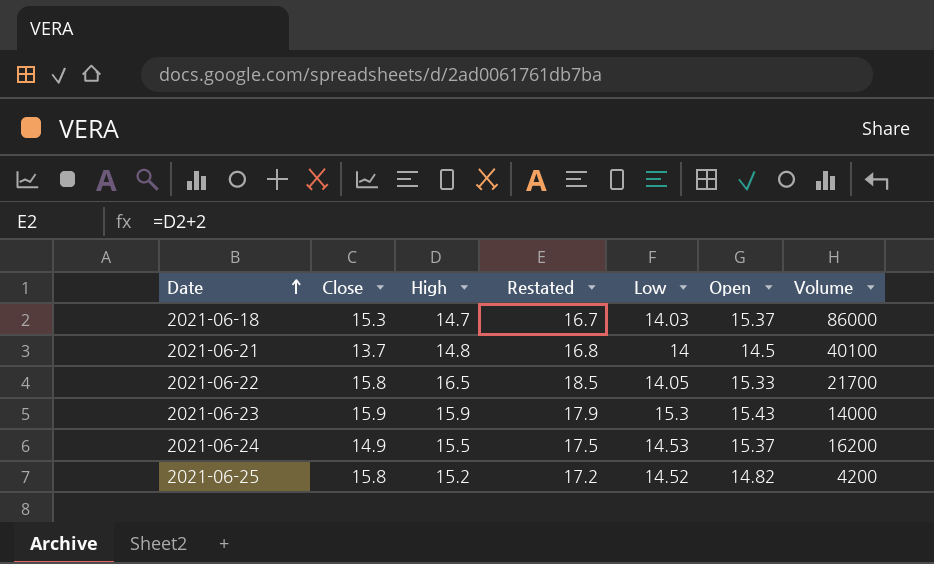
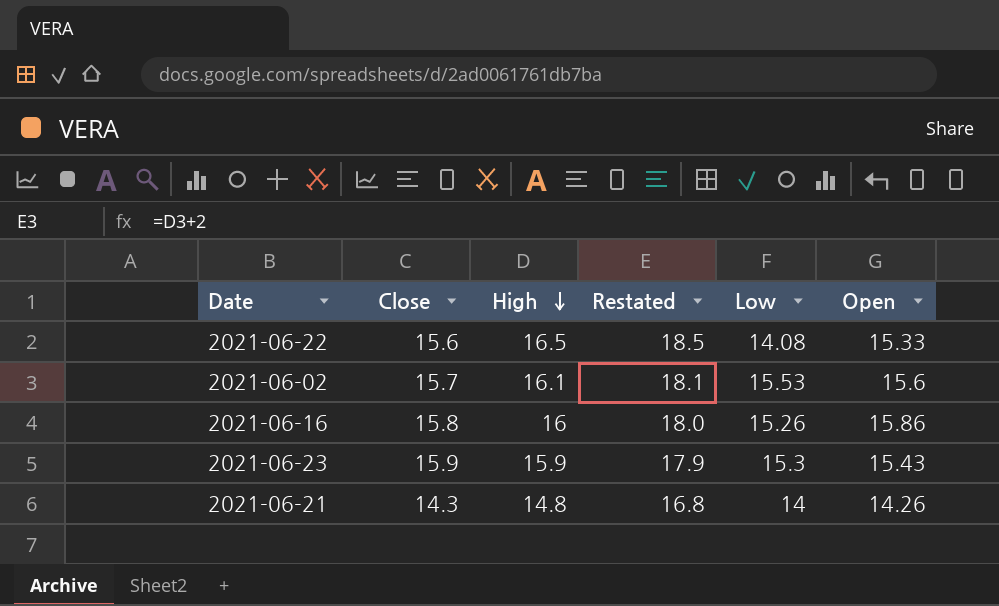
row order: Date ascending -> High descending
column Volume | position: 7 -> none
row 2021-06-18: 15.3 | 14.7 | 16.7 | 14.03 | 15.37 | 86000 -> none
row 2021-06-24: 14.9 | 15.5 | 17.5 | 14.53 | 15.37 | 16200 -> none
row 2021-06-25: 15.8 | 15.2 | 17.2 | 14.52 | 14.82 | 4200 -> none
2021-06-22 | Close: 15.8 -> 15.6
2021-06-22 | Low: 14.05 -> 14.08
row 2021-06-02: none -> 15.7 | 16.1 | 18.1 | 15.53 | 15.6
row 2021-06-16: none -> 15.8 | 16 | 18.0 | 15.26 | 15.86
2021-06-21 | Close: 13.7 -> 14.3
2021-06-21 | Open: 14.5 -> 14.26

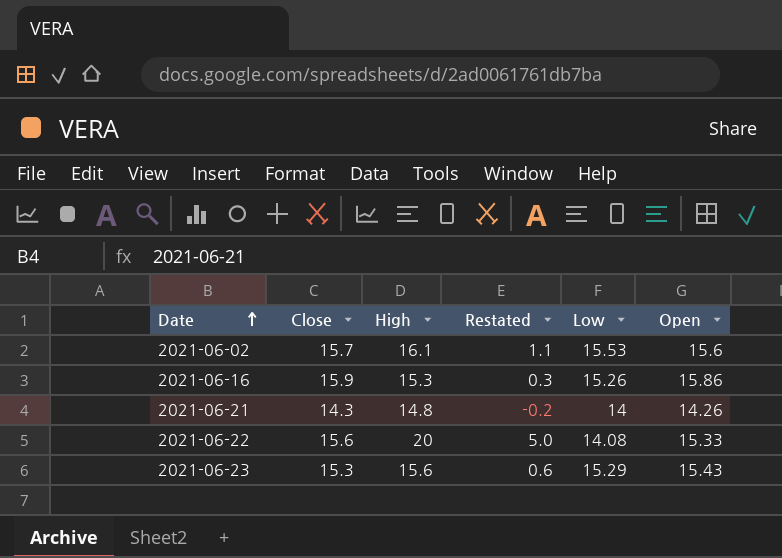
row order: High descending -> Date ascending
column Restated | formula: [High] + 2 -> [High] - 15
2021-06-16 | Close: 15.8 -> 15.9
2021-06-16 | High: 16 -> 15.3
2021-06-22 | High: 16.5 -> 20
2021-06-23 | Close: 15.9 -> 15.3
2021-06-23 | High: 15.9 -> 15.6
2021-06-23 | Low: 15.3 -> 15.29

